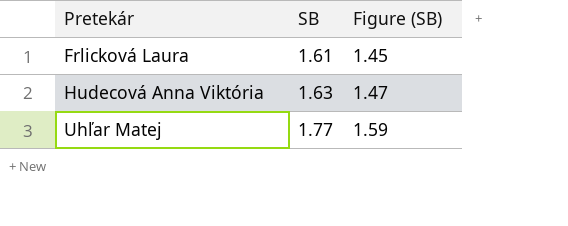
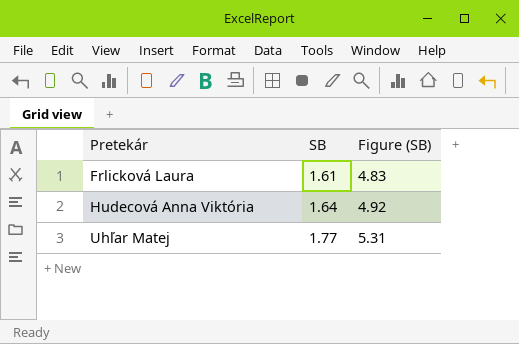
column Figure (SB) | formula: [SB] * 0.9 -> [SB] * 3
Hudecová Anna Viktória | SB: 1.63 -> 1.64

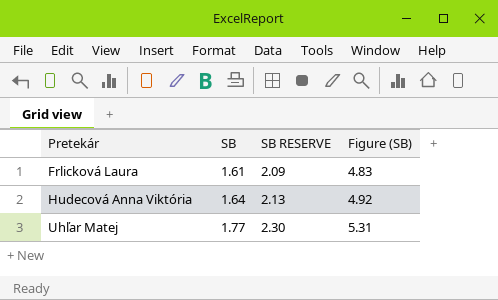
column SB RESERVE | formula: none -> [SB] * 1.3

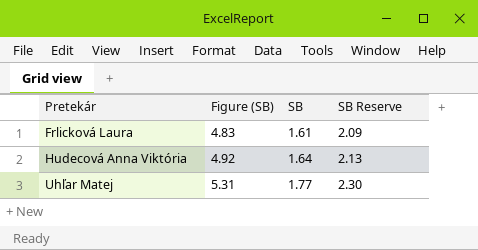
column Figure (SB) | position: 4 -> 2
column name: SB RESERVE -> SB Reserve

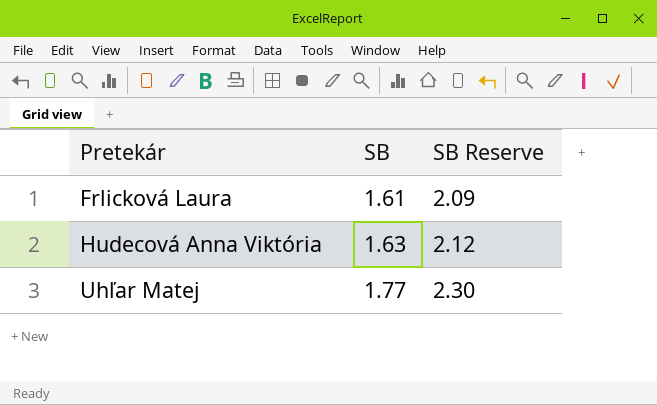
column Figure (SB) | formula: [SB] * 3 -> none
Hudecová Anna Viktória | SB: 1.64 -> 1.63
Hudecová Anna Viktória | SB Reserve: 2.13 -> 2.12

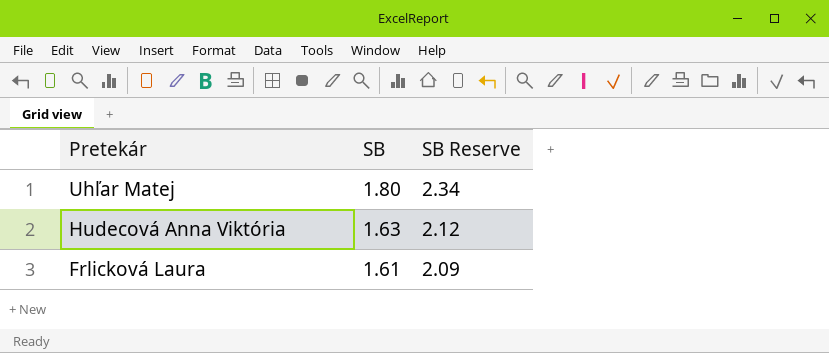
row order: Pretekár ascending -> Pretekár descending
Uhľar Matej | SB: 1.77 -> 1.80
Uhľar Matej | SB Reserve: 2.30 -> 2.34

